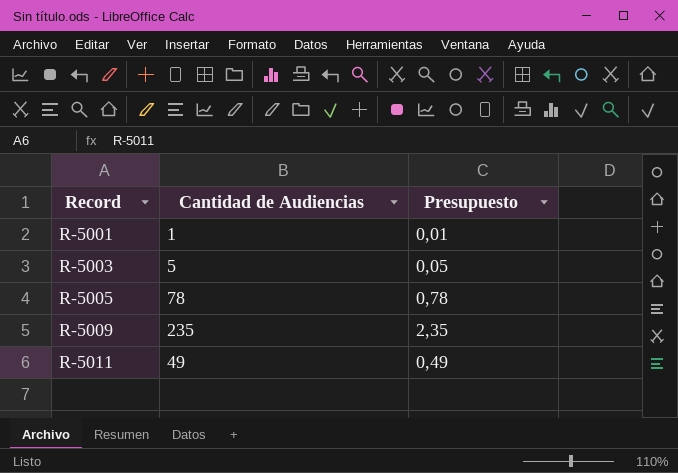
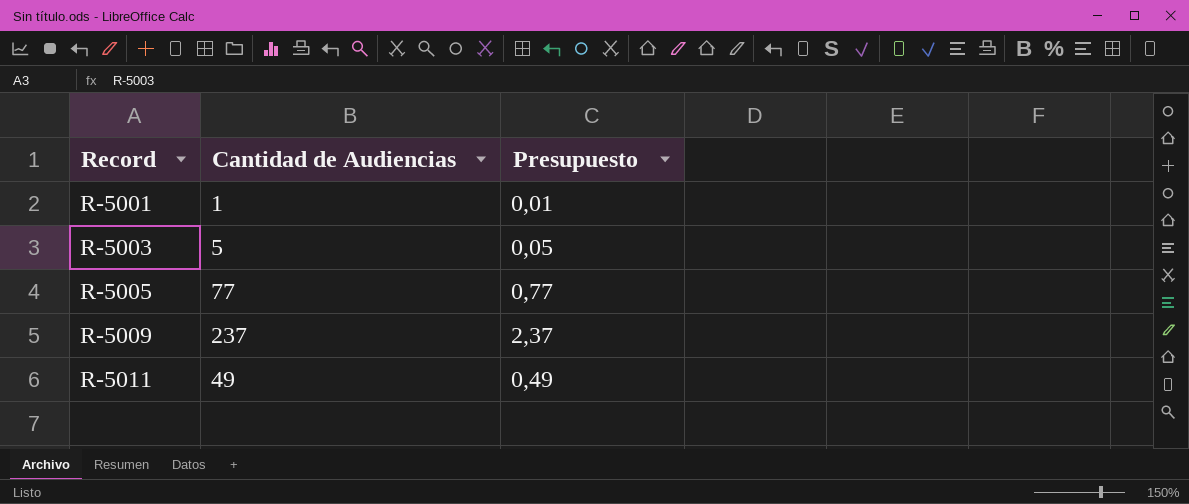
R-5005 | Cantidad de Audiencias: 78 -> 77
R-5005 | Presupuesto: 0,78 -> 0,77
R-5009 | Cantidad de Audiencias: 235 -> 237
R-5009 | Presupuesto: 2,35 -> 2,37

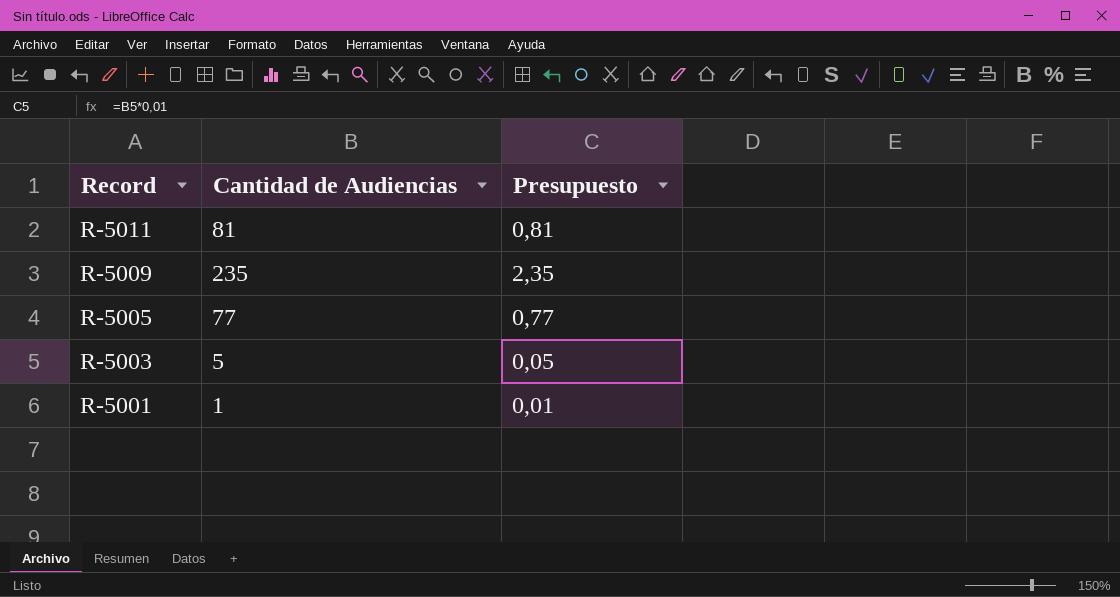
row order: Record ascending -> Record descending
R-5011 | Cantidad de Audiencias: 49 -> 81
R-5011 | Presupuesto: 0,49 -> 0,81
R-5009 | Cantidad de Audiencias: 237 -> 235
R-5009 | Presupuesto: 2,37 -> 2,35

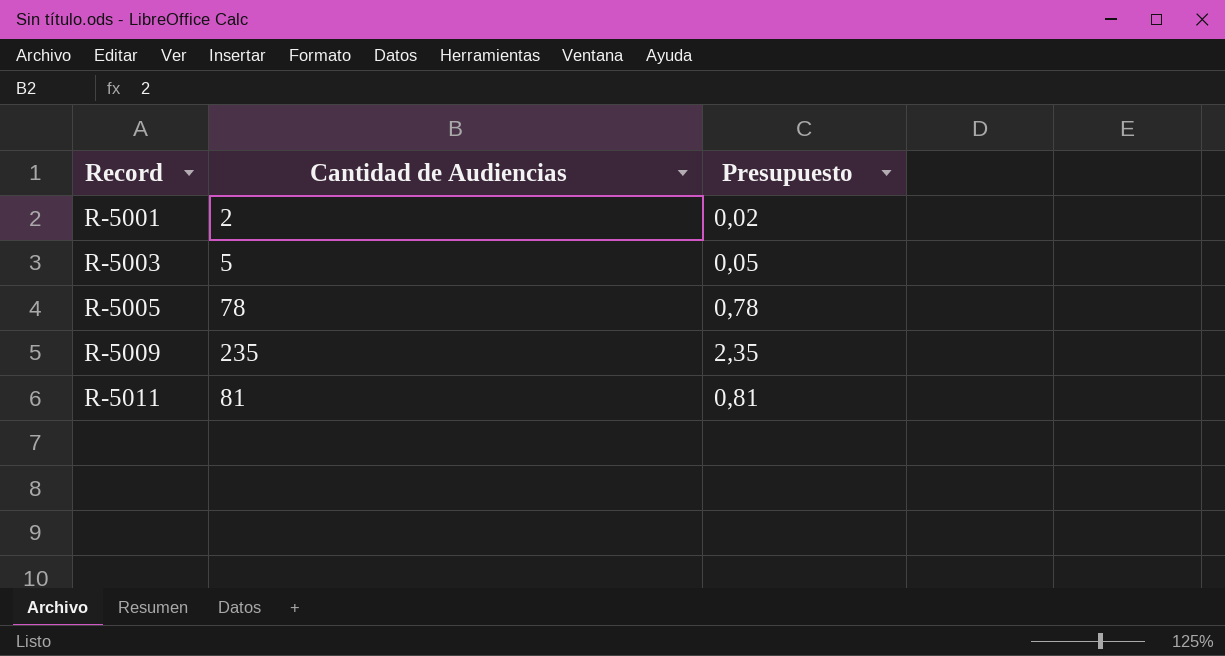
row order: Record descending -> Record ascending
R-5001 | Cantidad de Audiencias: 1 -> 2
R-5001 | Presupuesto: 0,01 -> 0,02
R-5005 | Cantidad de Audiencias: 77 -> 78
R-5005 | Presupuesto: 0,77 -> 0,78

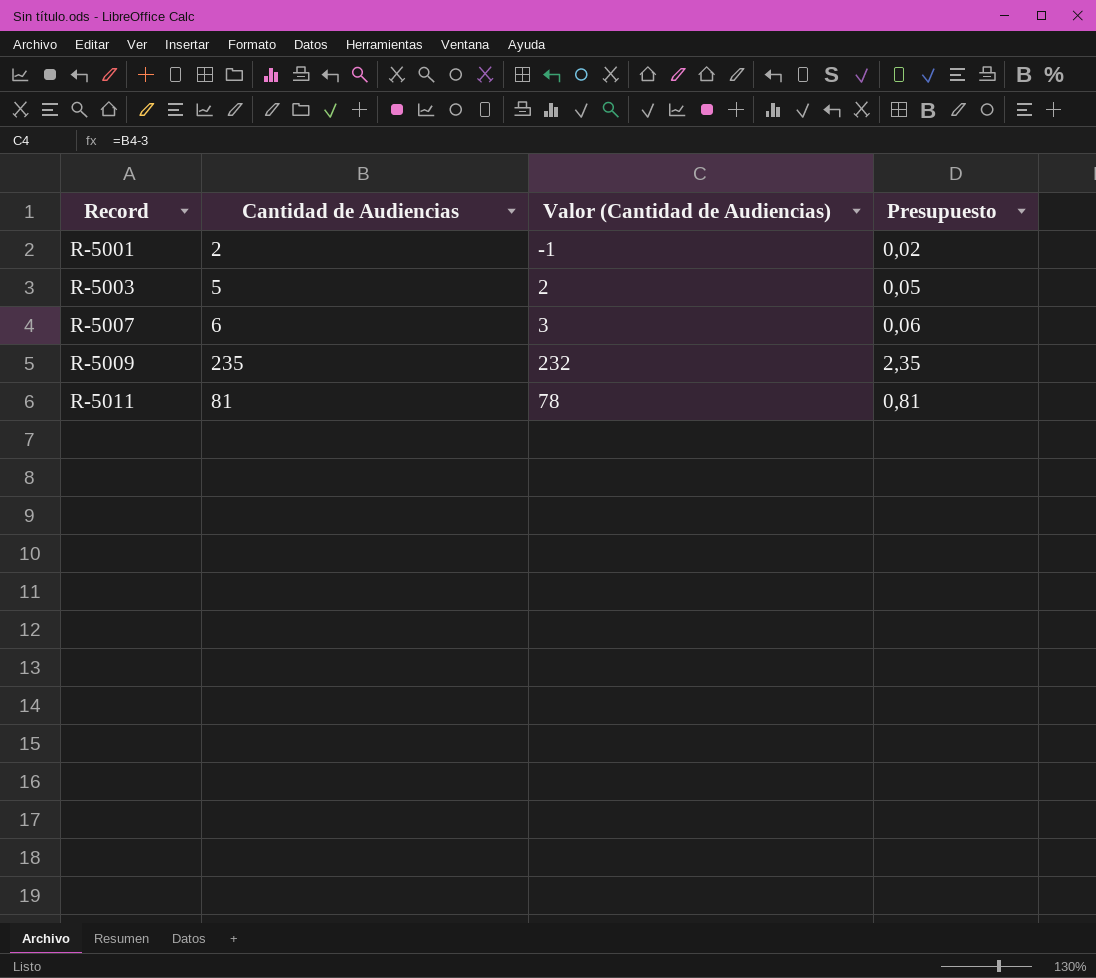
column Valor (Cantidad de Audiencias) | formula: none -> [Cantidad de Audiencias] - 3
row R-5005: 78 | 0,78 -> none
row R-5007: none -> 6 | 3 | 0,06

